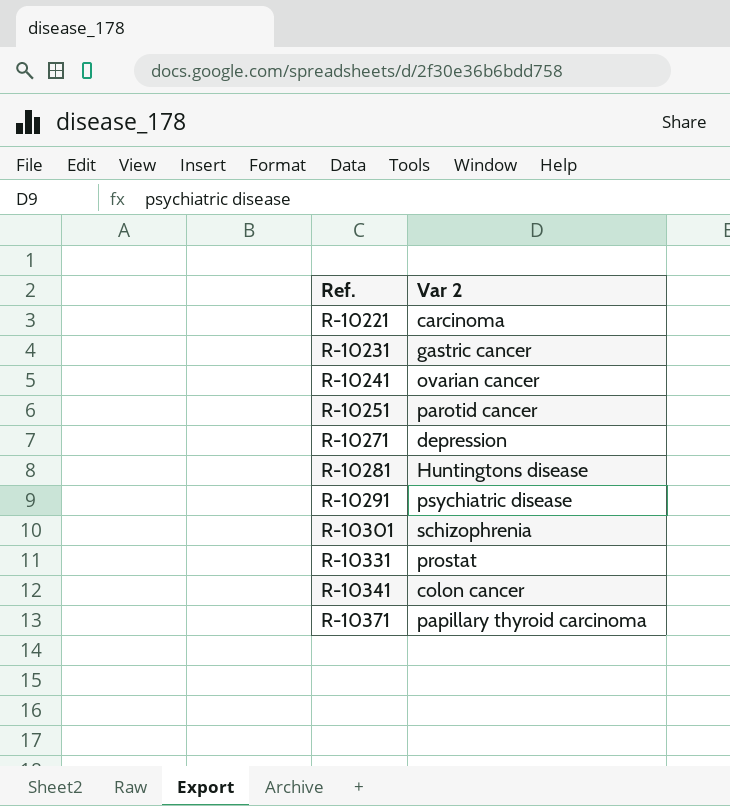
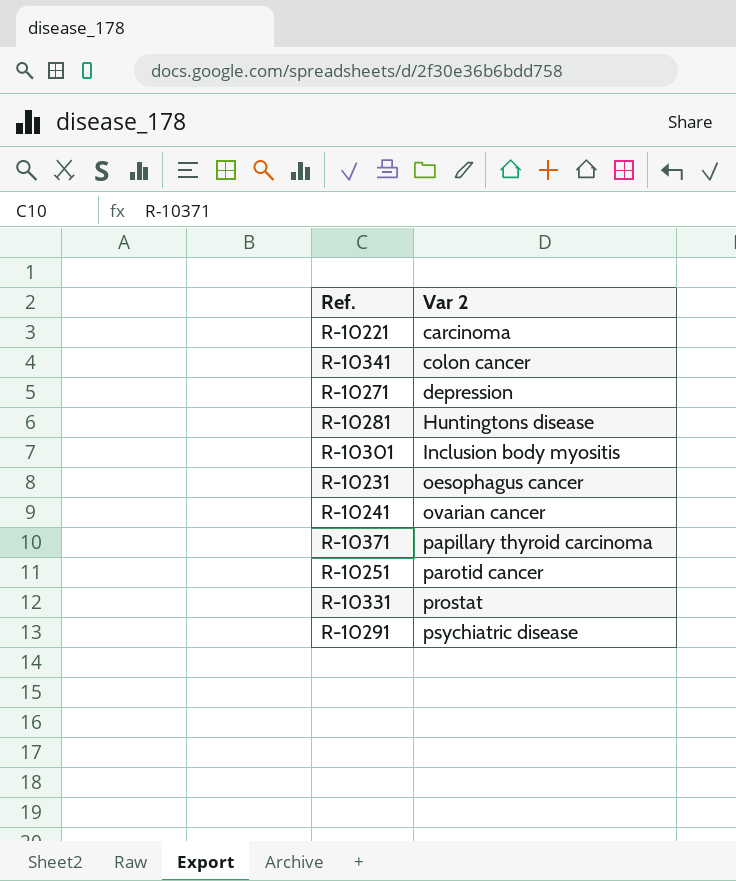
row order: Ref. ascending -> Var 2 ascending
R-10301 | Var 2: schizophrenia -> Inclusion body myositis
R-10231 | Var 2: gastric cancer -> oesophagus cancer

